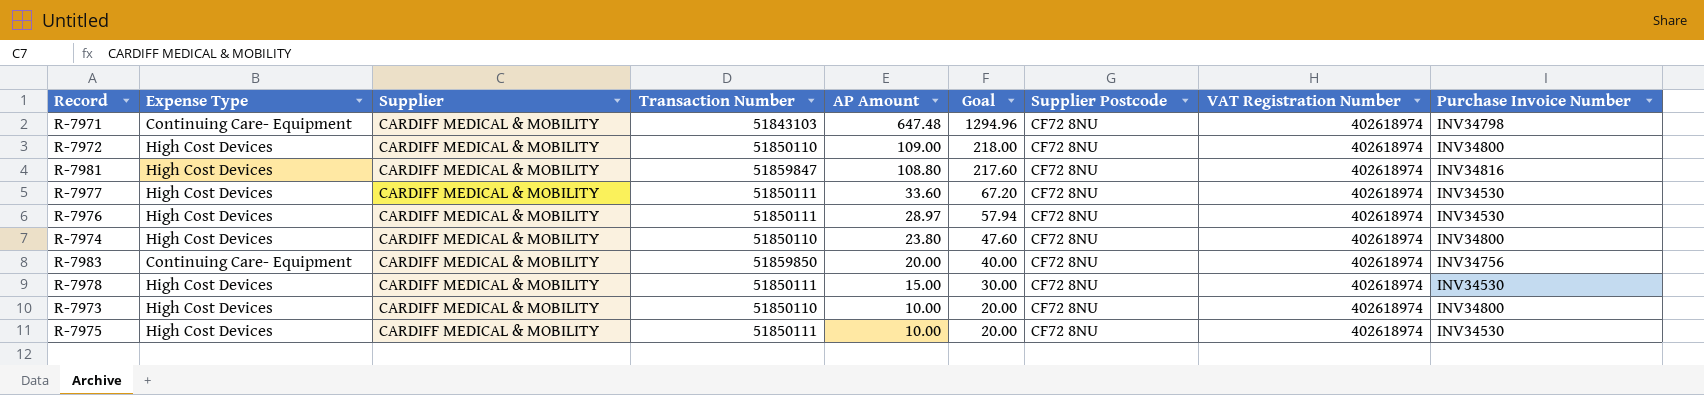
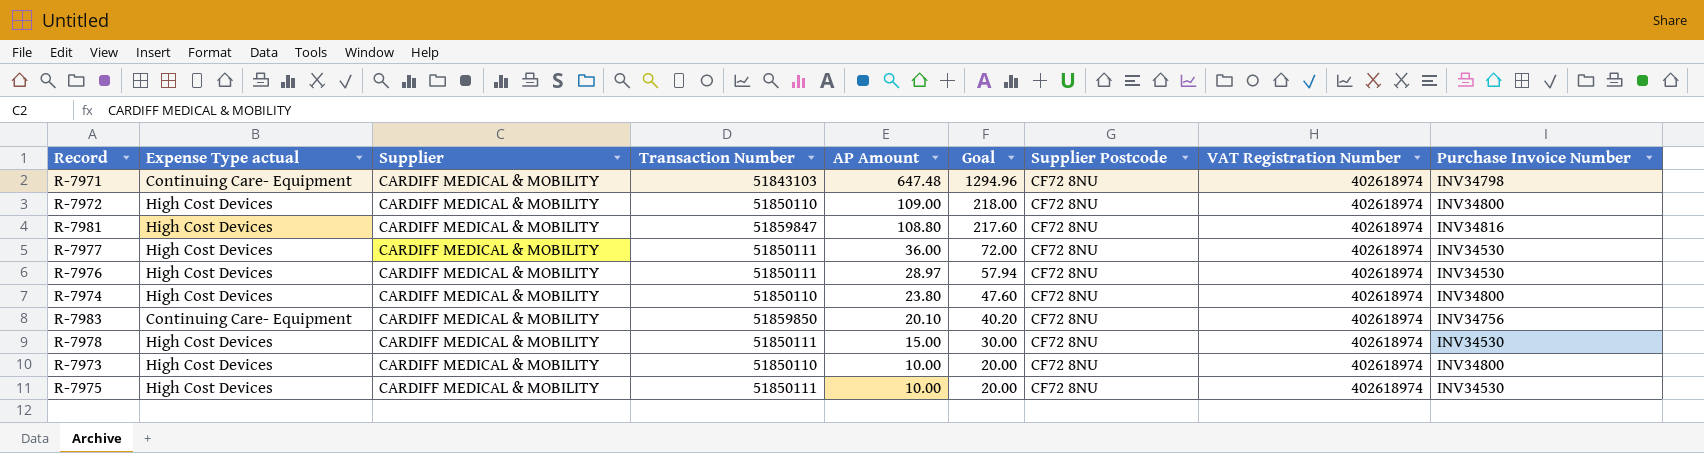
column name: Expense Type -> Expense Type actual
R-7977 | AP Amount: 33.60 -> 36.00
R-7977 | Goal: 67.20 -> 72.00
R-7983 | AP Amount: 20.00 -> 20.10
R-7983 | Goal: 40.00 -> 40.20

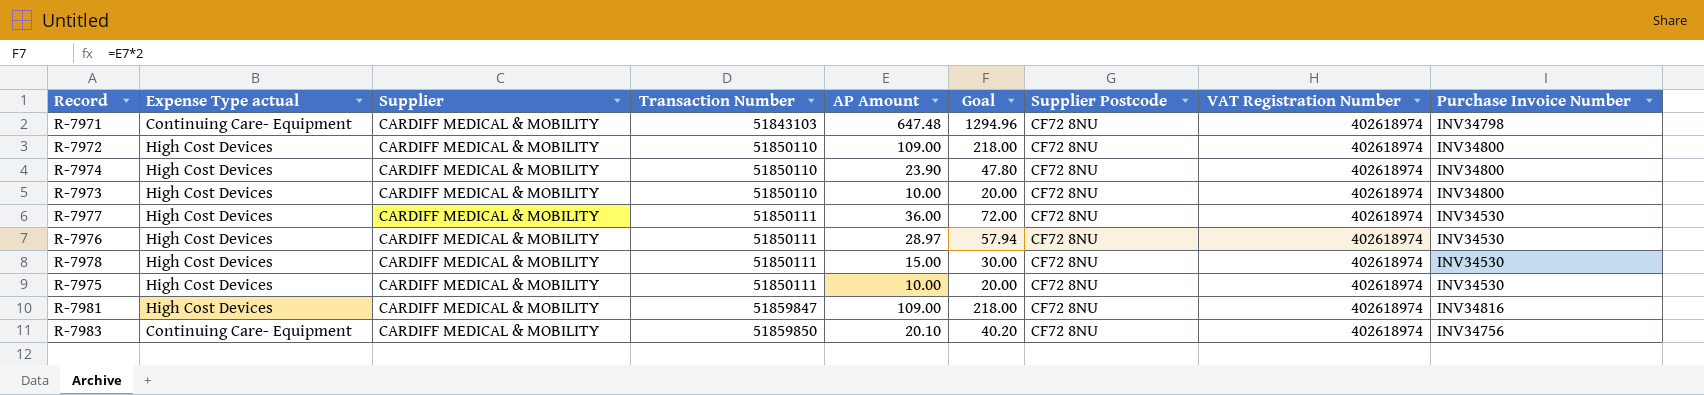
row order: AP Amount descending -> Transaction Number ascending
R-7974 | AP Amount: 23.80 -> 23.90
R-7974 | Goal: 47.60 -> 47.80
R-7981 | AP Amount: 108.80 -> 109.00
R-7981 | Goal: 217.60 -> 218.00

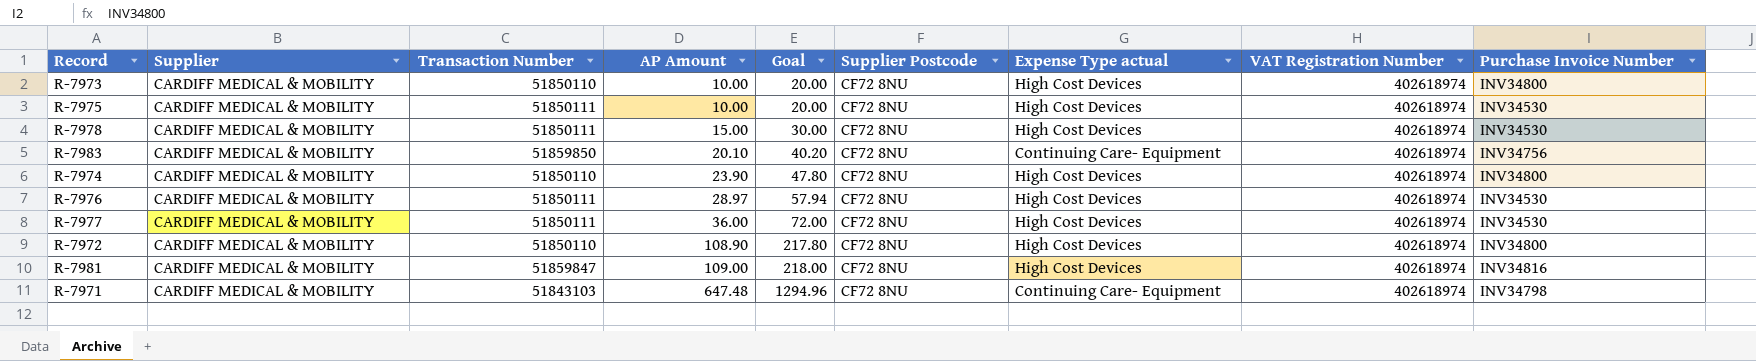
row order: Transaction Number ascending -> AP Amount ascending
column Expense Type actual | position: 2 -> 7
R-7972 | AP Amount: 109.00 -> 108.90
R-7972 | Goal: 218.00 -> 217.80

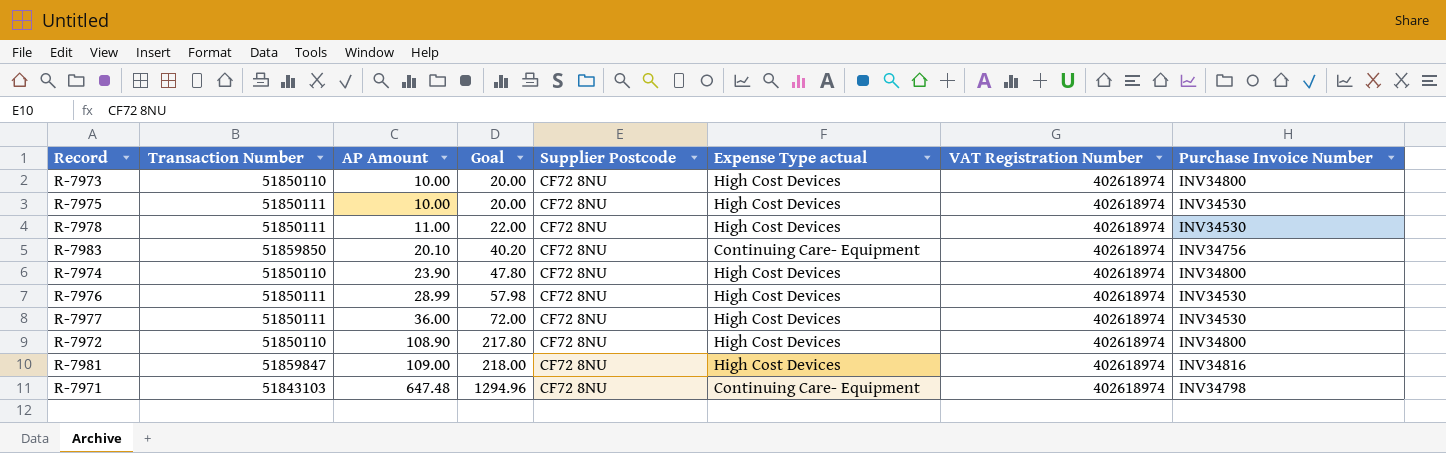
column Supplier | position: 2 -> none
R-7978 | AP Amount: 15.00 -> 11.00
R-7978 | Goal: 30.00 -> 22.00
R-7976 | AP Amount: 28.97 -> 28.99
R-7976 | Goal: 57.94 -> 57.98

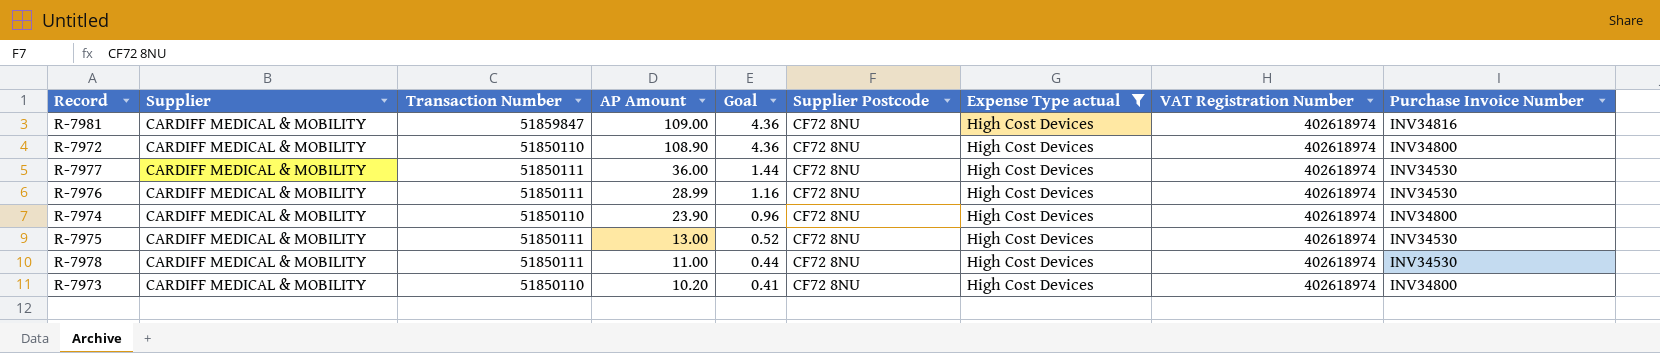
filter: none -> Expense Type actual = High Cost Devices
row order: AP Amount ascending -> AP Amount descending
column Supplier | position: none -> 2
column Goal | formula: [AP Amount] * 2 -> [AP Amount] * 0.04
R-7975 | AP Amount: 10.00 -> 13.00
R-7973 | AP Amount: 10.00 -> 10.20

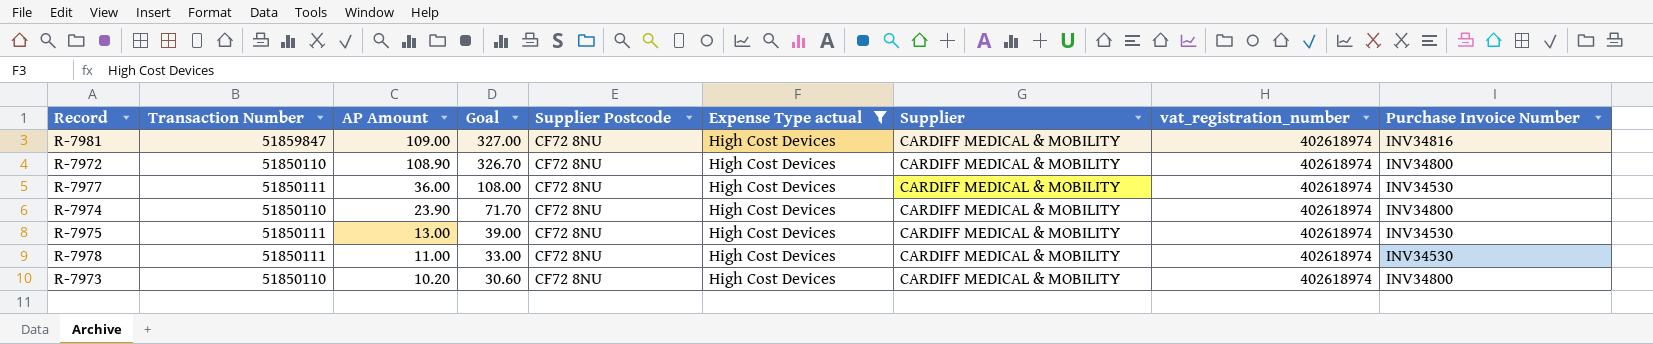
column Goal | formula: [AP Amount] * 0.04 -> [AP Amount] * 3
column Supplier | position: 2 -> 7
column name: VAT Registration Number -> vat_registration_number
row R-7976: CARDIFF MEDICAL & MOBILITY | 51850111 | 28.99 | 1.16 | CF72 8NU | High Cost Devices | 402618974 | INV34530 -> none

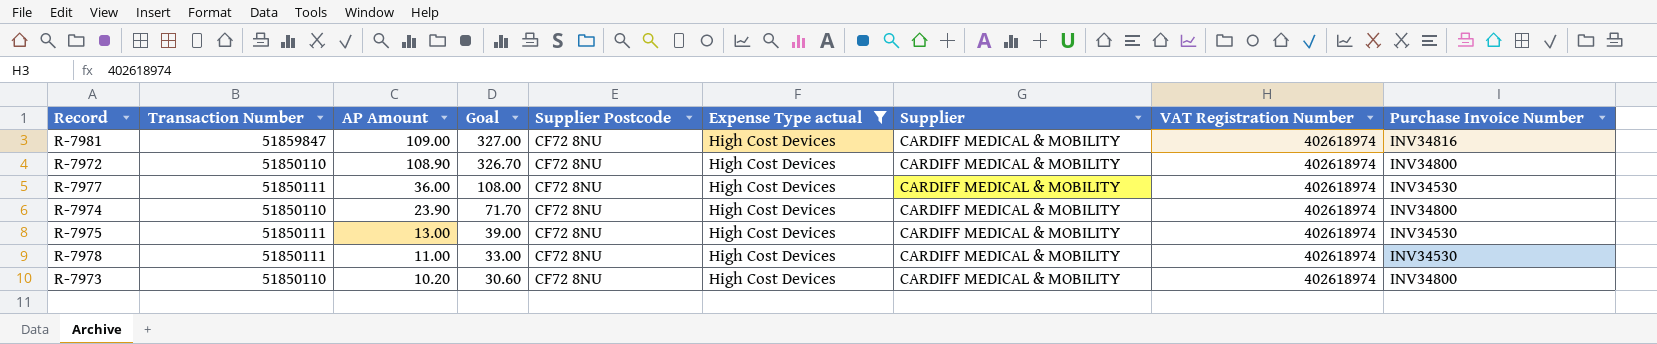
column name: vat_registration_number -> VAT Registration Number

